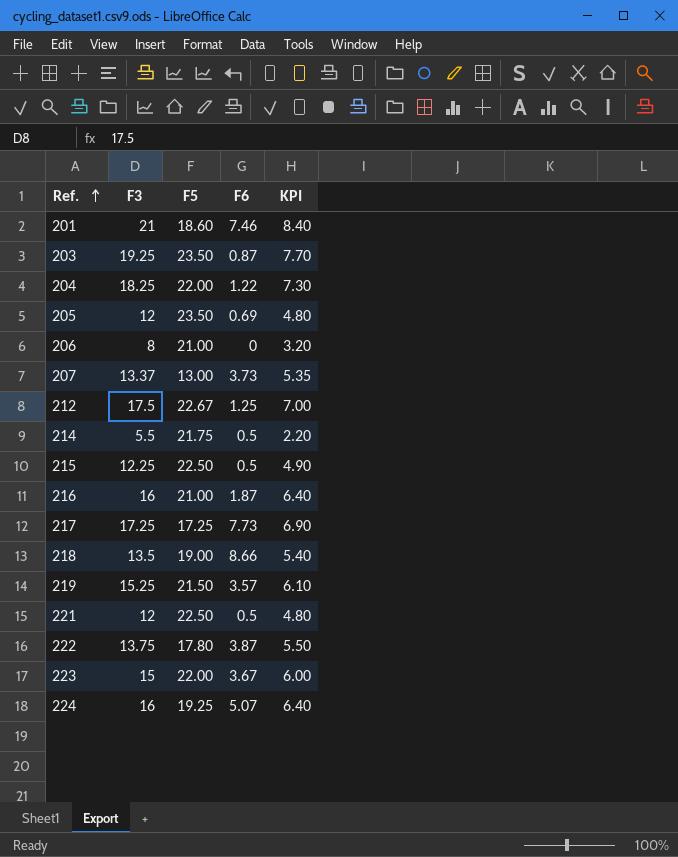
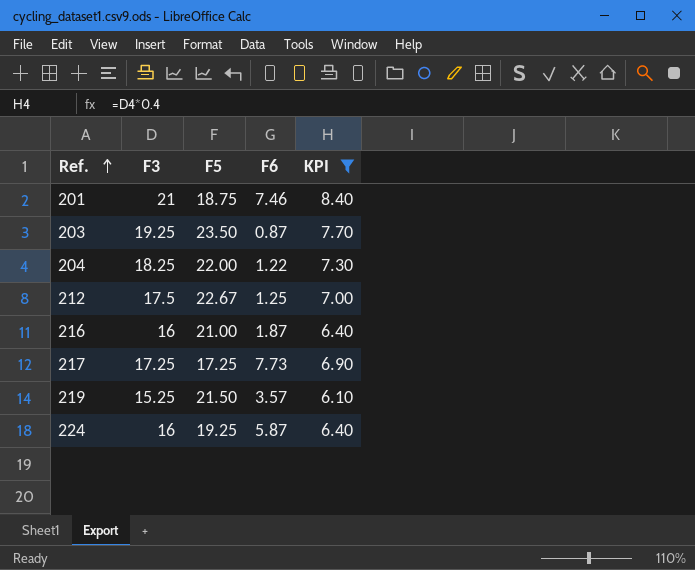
filter: none -> KPI >= 6.10
201 | F5: 18.60 -> 18.75
224 | F6: 5.07 -> 5.87

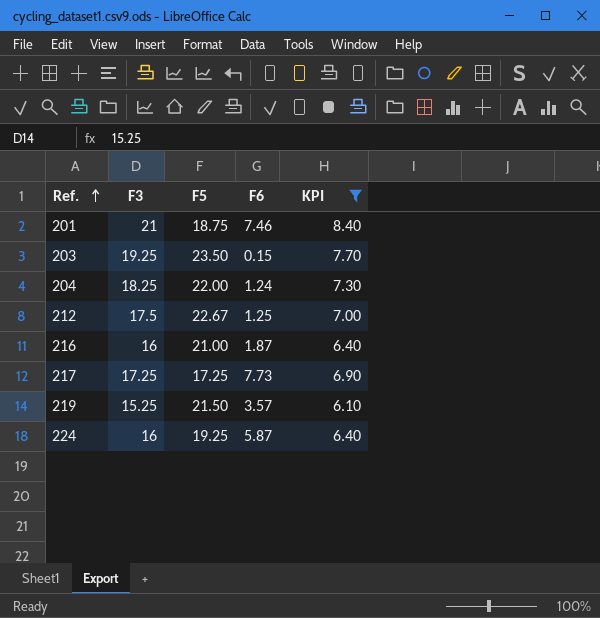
203 | F6: 0.87 -> 0.15
204 | F6: 1.22 -> 1.24

